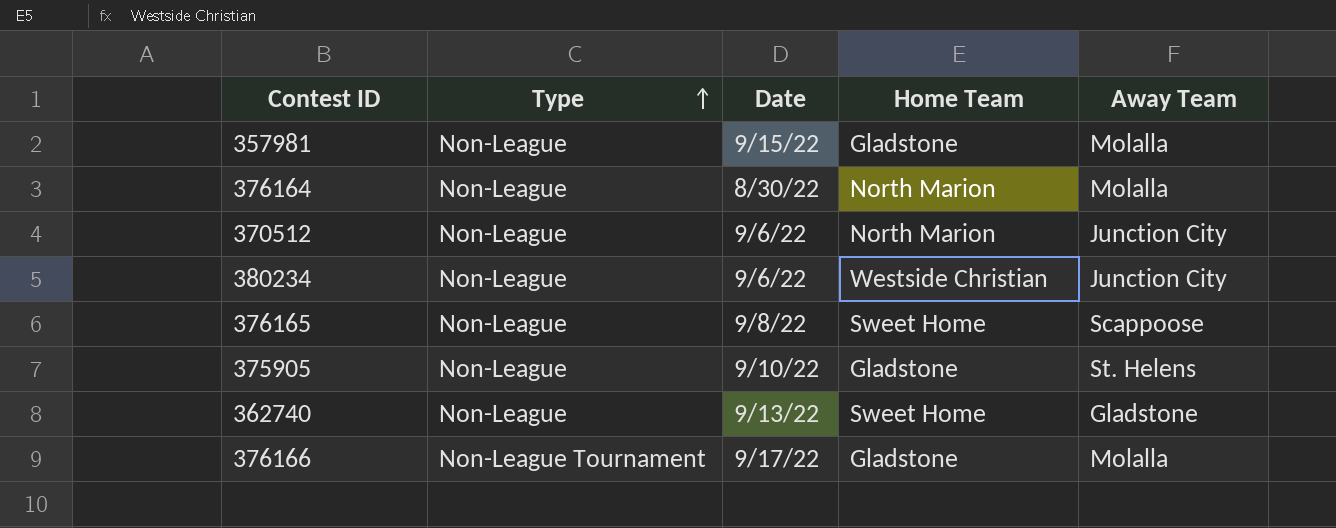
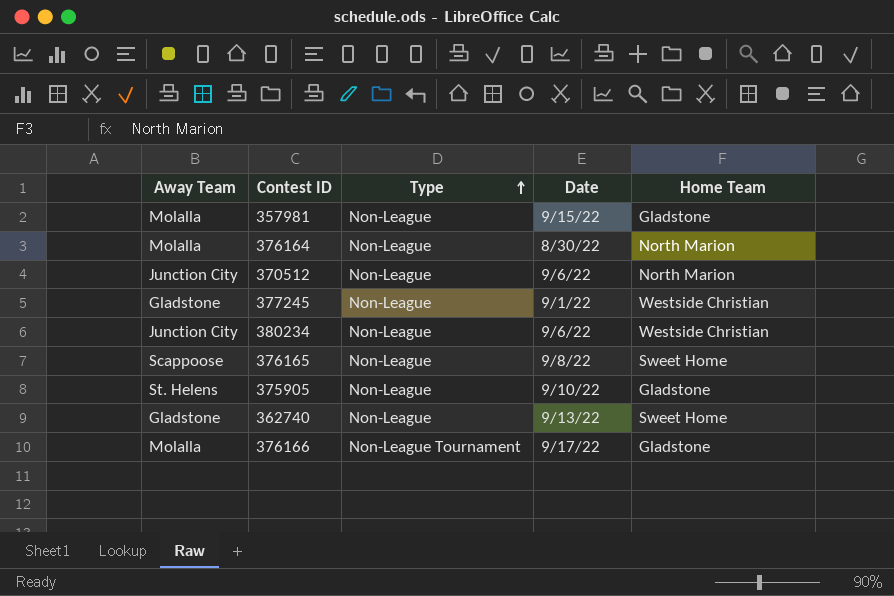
column Away Team | position: 5 -> 1
row 377245: none -> Gladstone | Non-League | 9/1/22 | Westside Christian

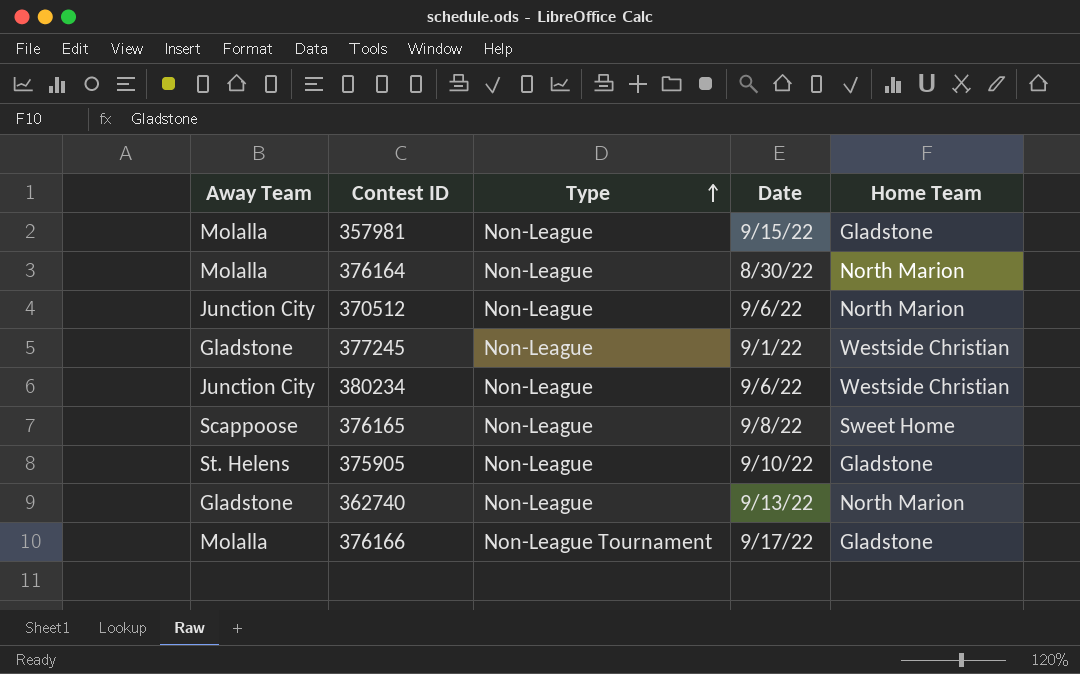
362740 | Home Team: Sweet Home -> North Marion

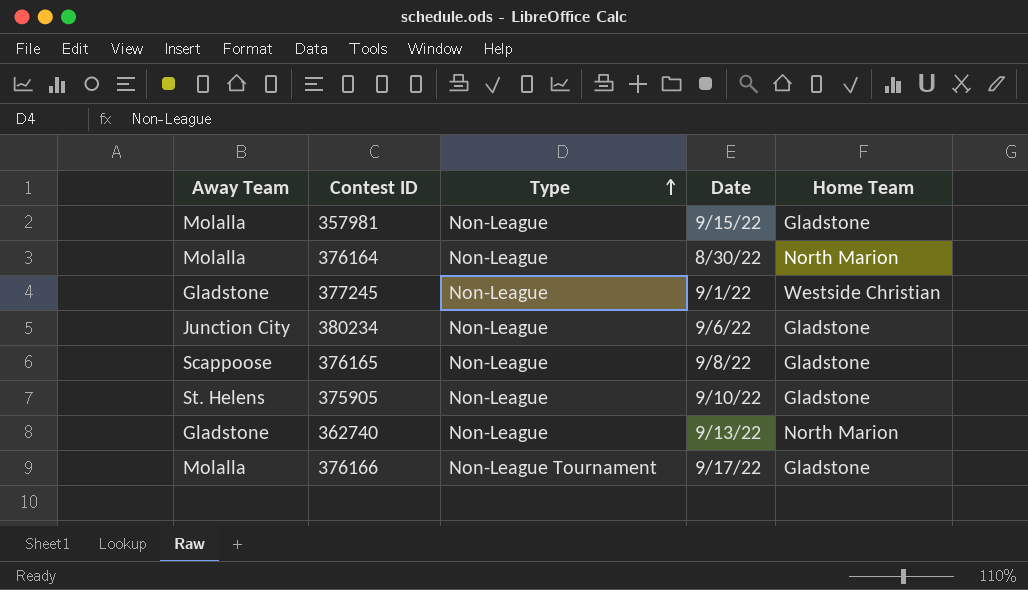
row 370512: Junction City | Non-League | 9/6/22 | North Marion -> none
380234 | Home Team: Westside Christian -> Gladstone
376165 | Home Team: Sweet Home -> Gladstone

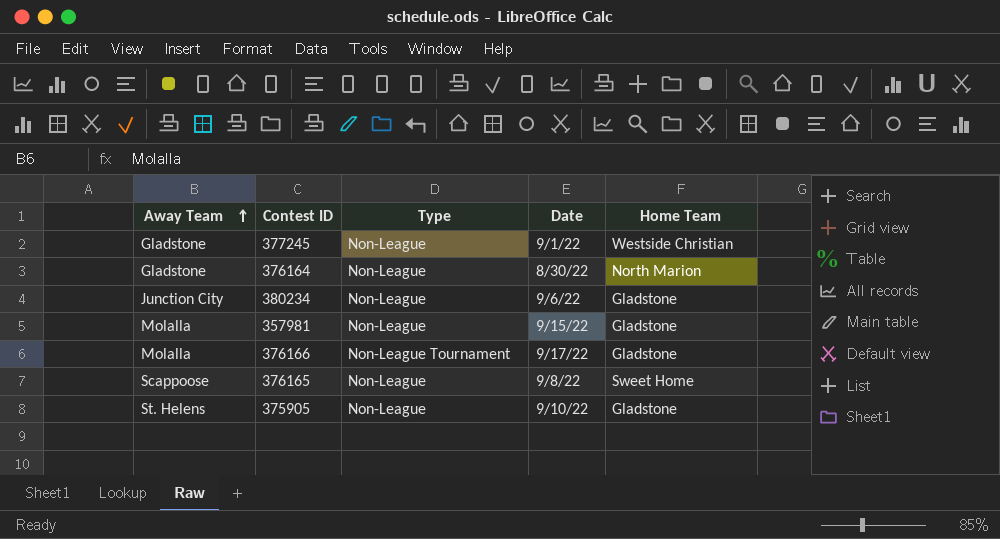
row order: Type ascending -> Away Team ascending
row 362740: Gladstone | Non-League | 9/13/22 | North Marion -> none
376164 | Away Team: Molalla -> Gladstone
376165 | Home Team: Gladstone -> Sweet Home

